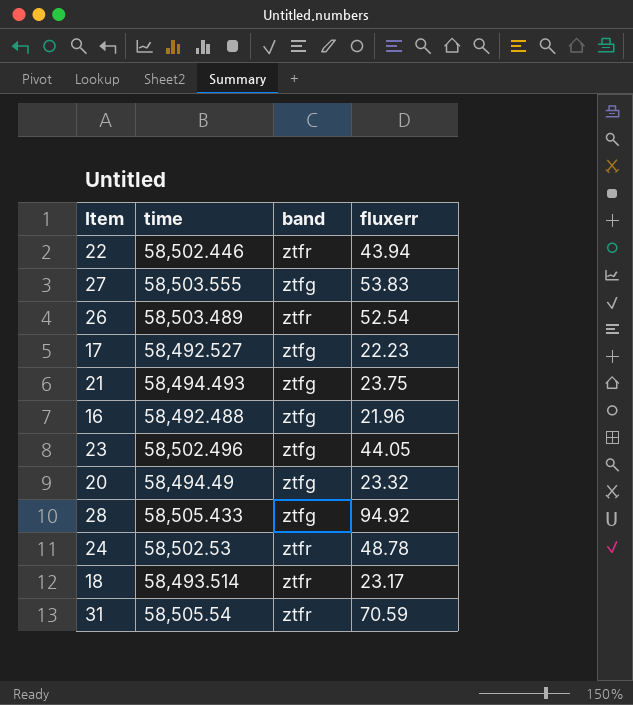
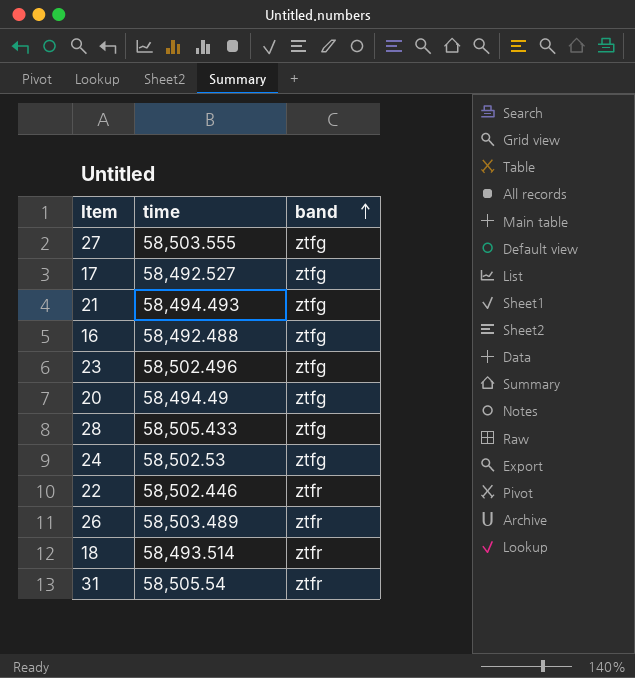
row order: none -> band ascending
column fluxerr | position: 4 -> none
24 | band: ztfr -> ztfg

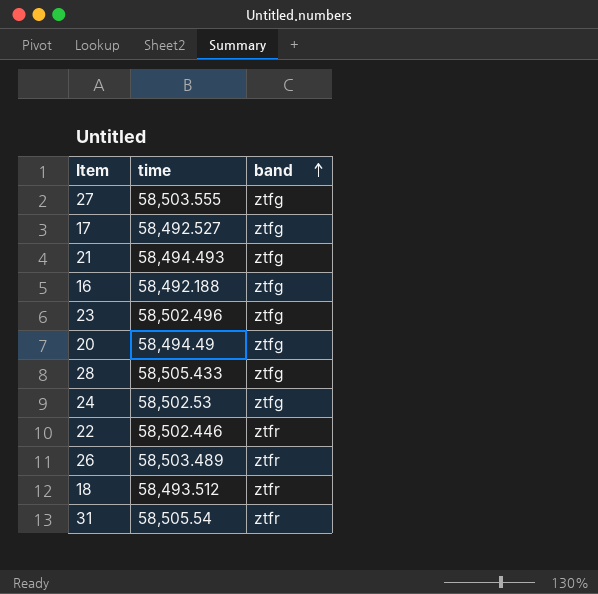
16 | time: 58,492.488 -> 58,492.188
18 | time: 58,493.514 -> 58,493.512

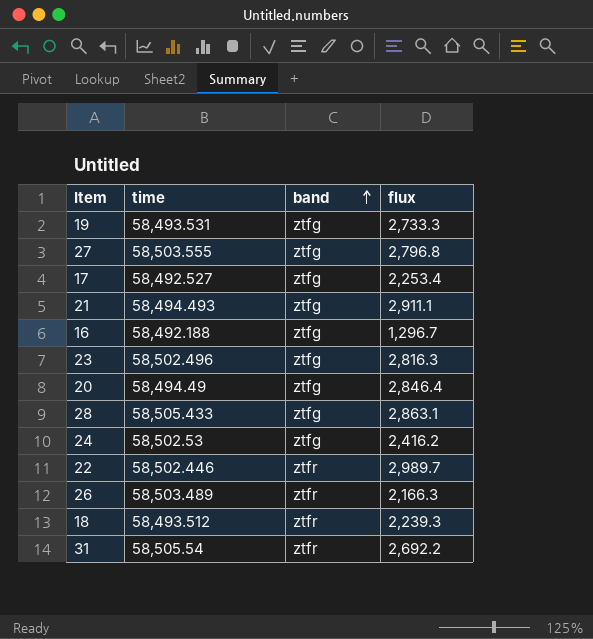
column flux | position: none -> 4
row 19: none -> 58,493.531 | ztfg | 2,733.3

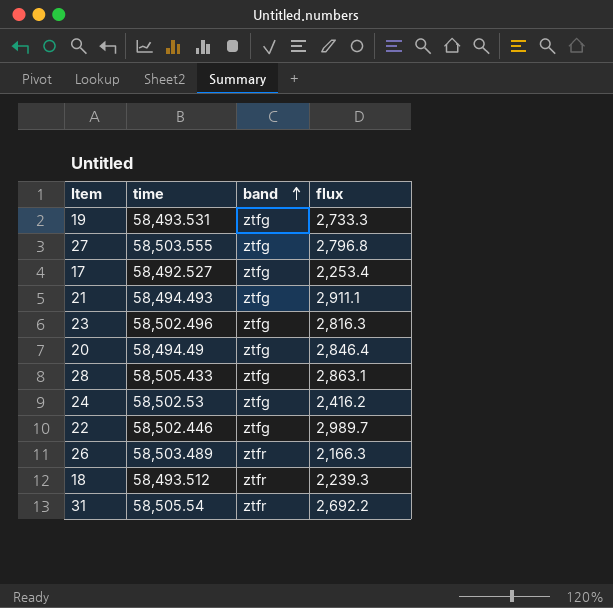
row 16: 58,492.188 | ztfg | 1,296.7 -> none
22 | band: ztfr -> ztfg

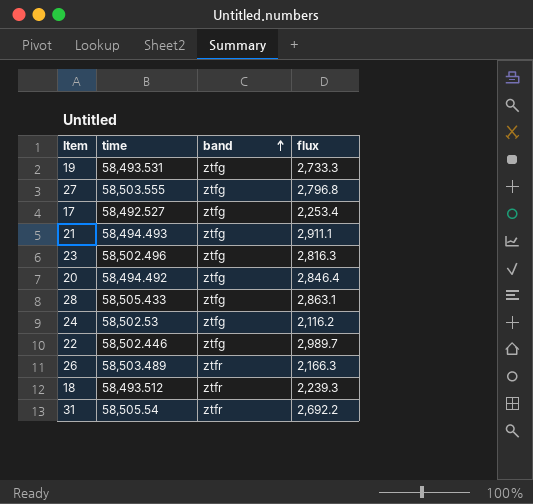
20 | time: 58,494.49 -> 58,494.492
24 | flux: 2,416.2 -> 2,116.2

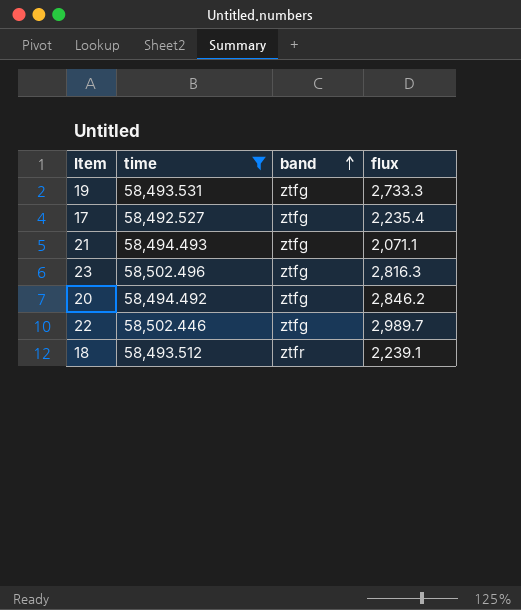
filter: none -> time <= 58,502.496
17 | flux: 2,253.4 -> 2,235.4
21 | flux: 2,911.1 -> 2,071.1
20 | flux: 2,846.4 -> 2,846.2
18 | flux: 2,239.3 -> 2,239.1

